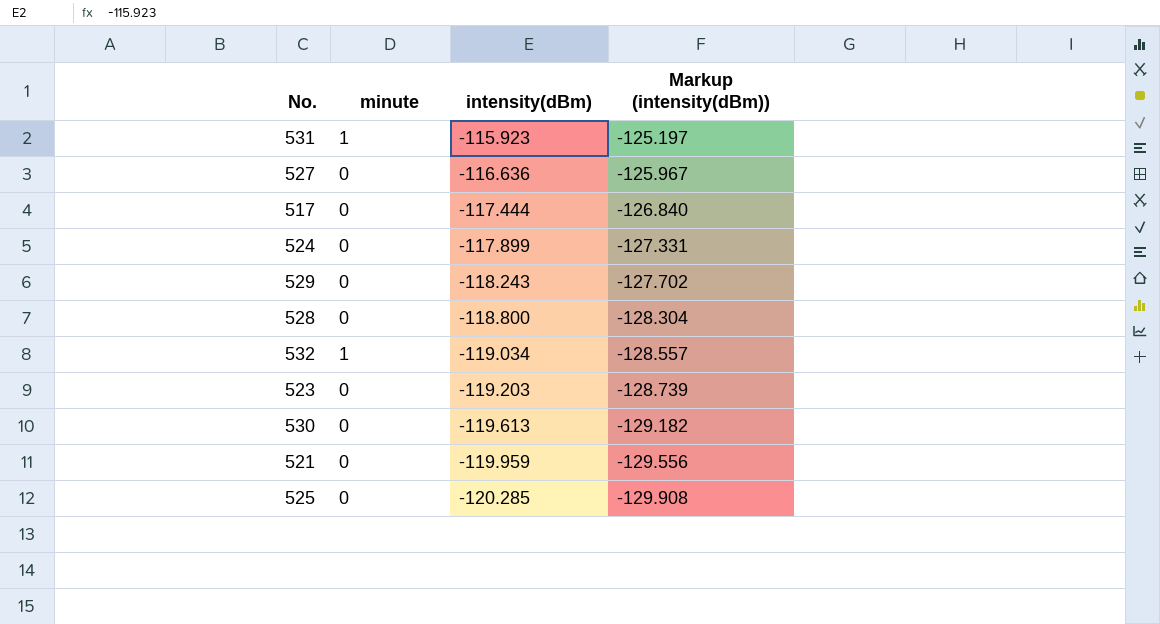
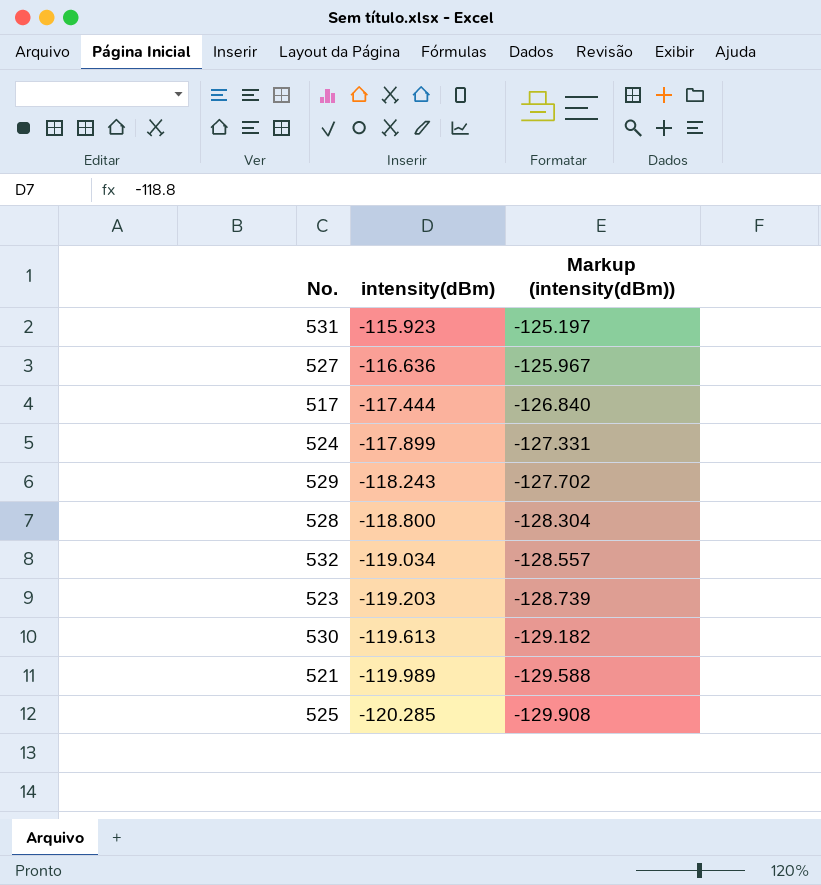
column minute | position: 2 -> none
521 | intensity(dBm): -119.959 -> -119.989
521 | Markup (intensity(dBm)): -129.556 -> -129.588

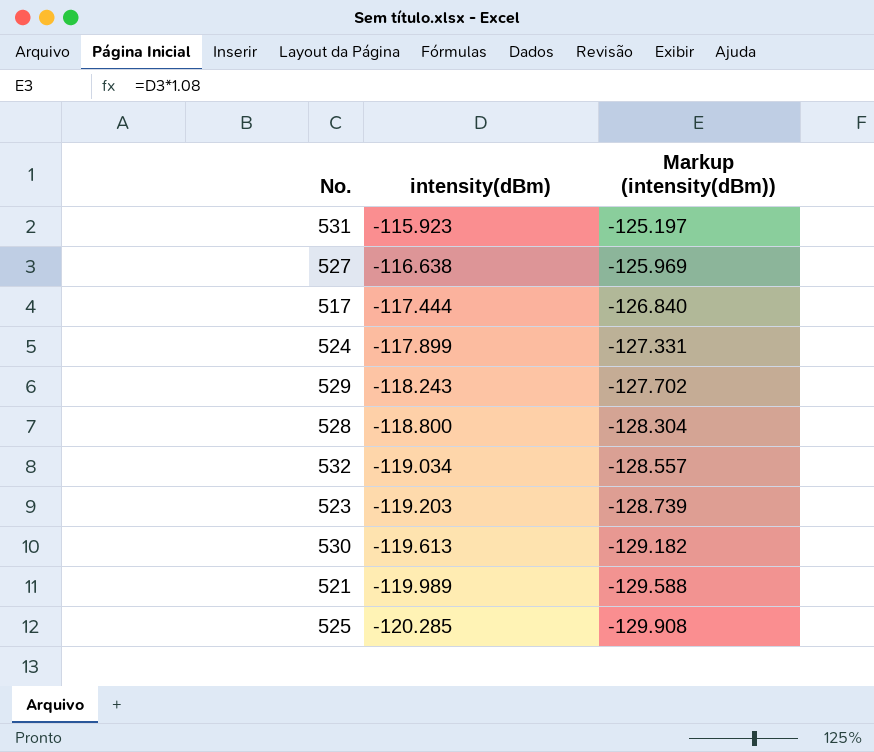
527 | intensity(dBm): -116.636 -> -116.638
527 | Markup (intensity(dBm)): -125.967 -> -125.969

